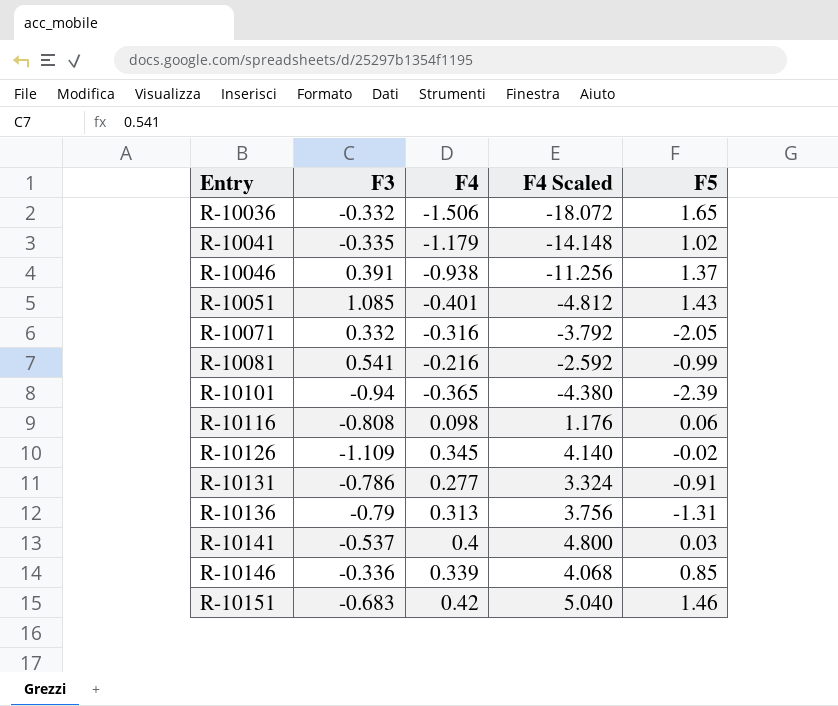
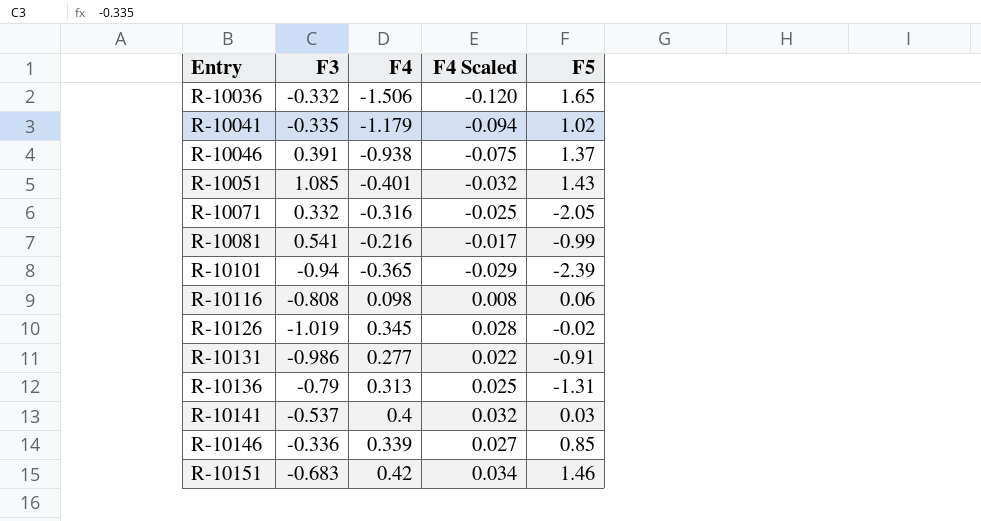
column F4 Scaled | formula: [F4] * 12 -> [F4] * 0.08
R-10126 | F3: -1.109 -> -1.019
R-10131 | F3: -0.786 -> -0.986

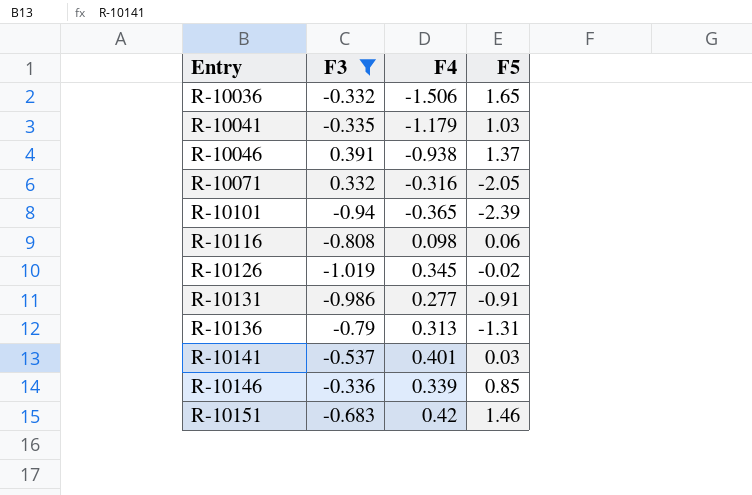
filter: none -> F3 <= 0.391
column F4 Scaled | formula: [F4] * 0.08 -> none
R-10041 | F5: 1.02 -> 1.03
R-10141 | F4: 0.4 -> 0.401

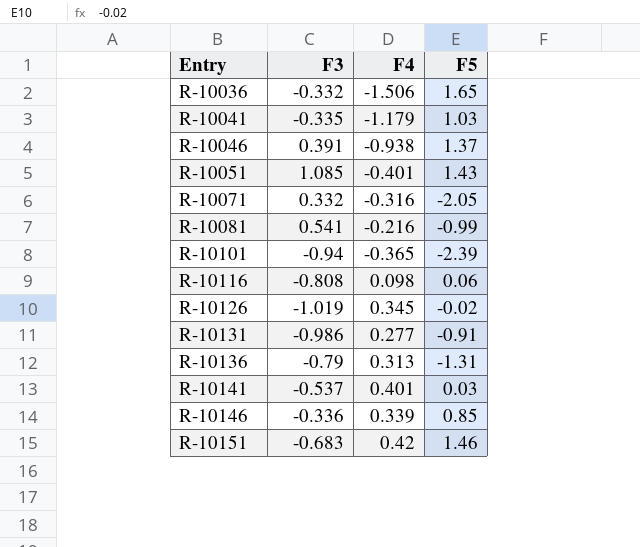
filter: F3 <= 0.391 -> none

